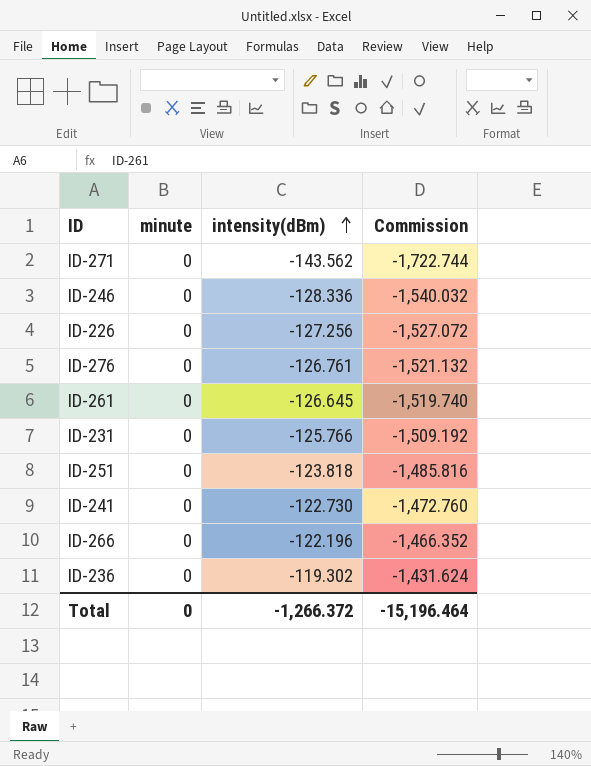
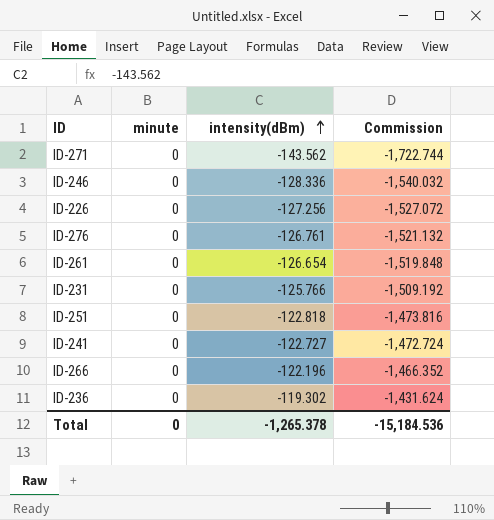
ID-261 | intensity(dBm): -126.645 -> -126.654
ID-261 | Commission: -1,519.740 -> -1,519.848
ID-251 | intensity(dBm): -123.818 -> -122.818
ID-251 | Commission: -1,485.816 -> -1,473.816
ID-241 | intensity(dBm): -122.730 -> -122.727
ID-241 | Commission: -1,472.760 -> -1,472.724
Total | intensity(dBm): -1,266.372 -> -1,265.378
Total | Commission: -15,196.464 -> -15,184.536

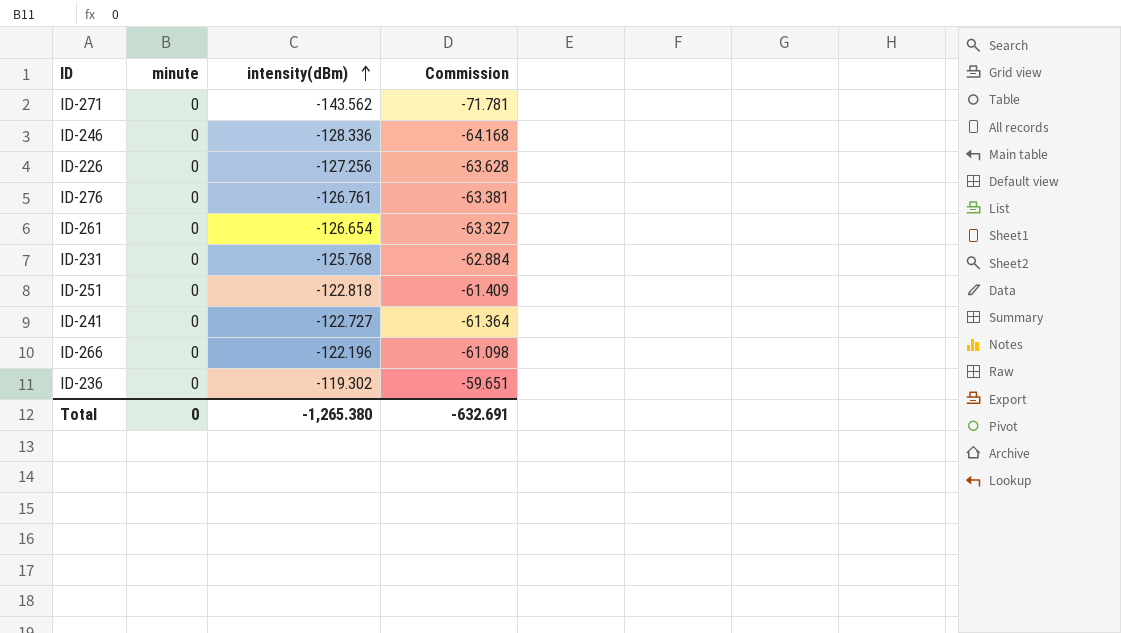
column Commission | formula: [intensity(dBm)] * 12 -> [intensity(dBm)] * 0.5
ID-231 | intensity(dBm): -125.766 -> -125.768
Total | intensity(dBm): -1,265.378 -> -1,265.380
Total | Commission: -15,184.536 -> -632.691

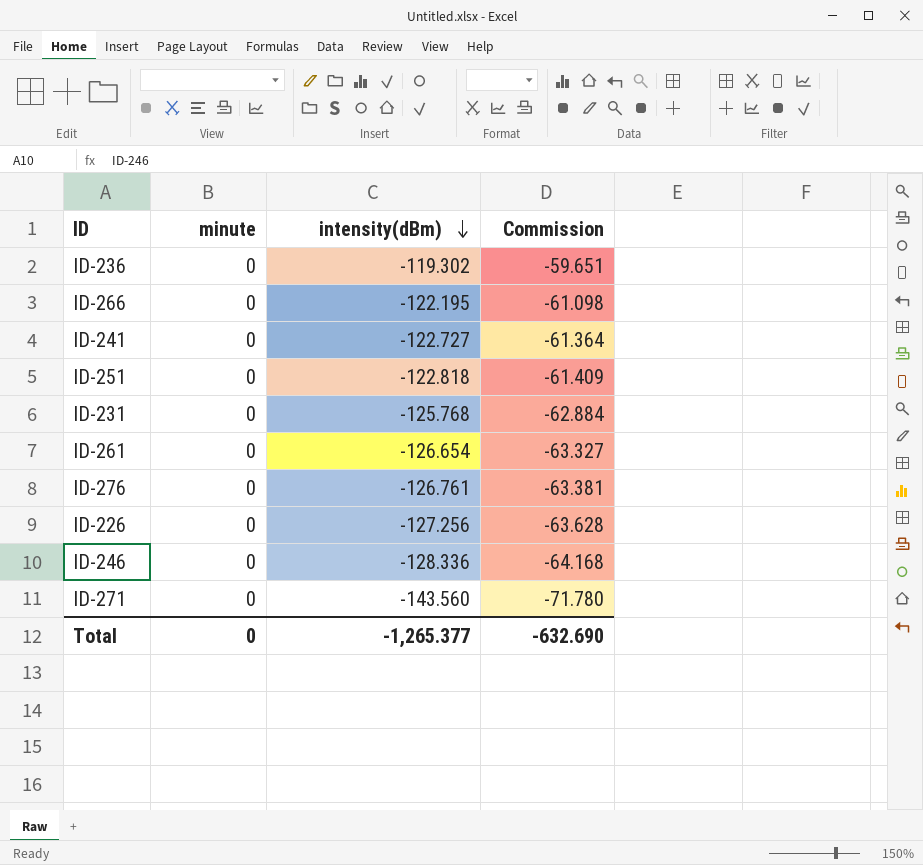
row order: intensity(dBm) ascending -> intensity(dBm) descending
ID-266 | intensity(dBm): -122.196 -> -122.195
ID-271 | intensity(dBm): -143.562 -> -143.560
ID-271 | Commission: -71.781 -> -71.780
Total | intensity(dBm): -1,265.380 -> -1,265.377
Total | Commission: -632.691 -> -632.690

